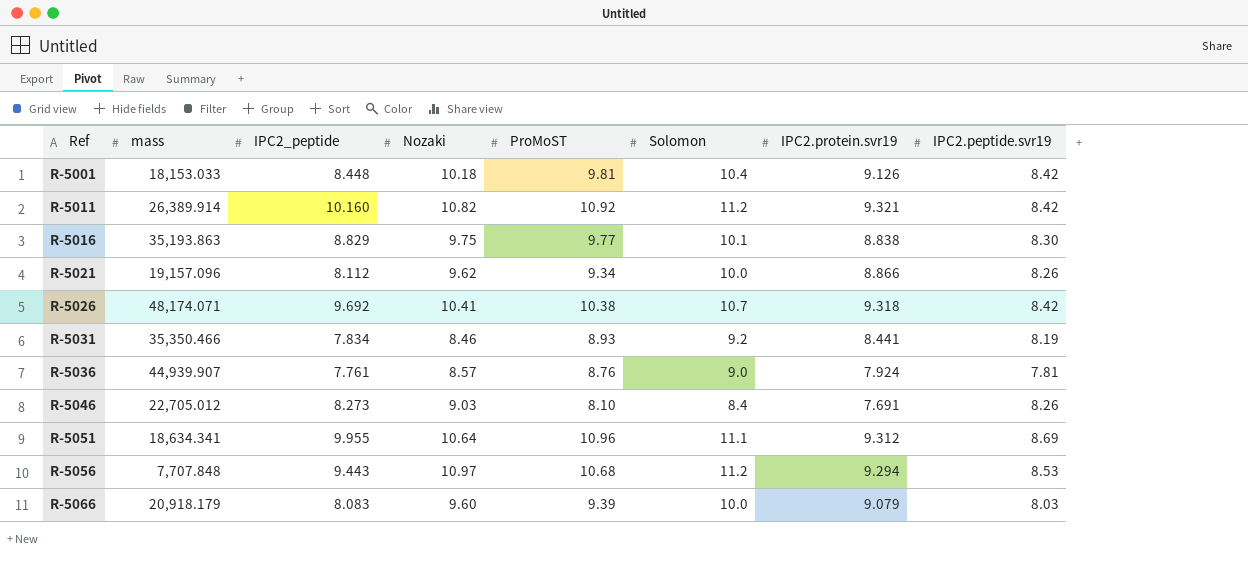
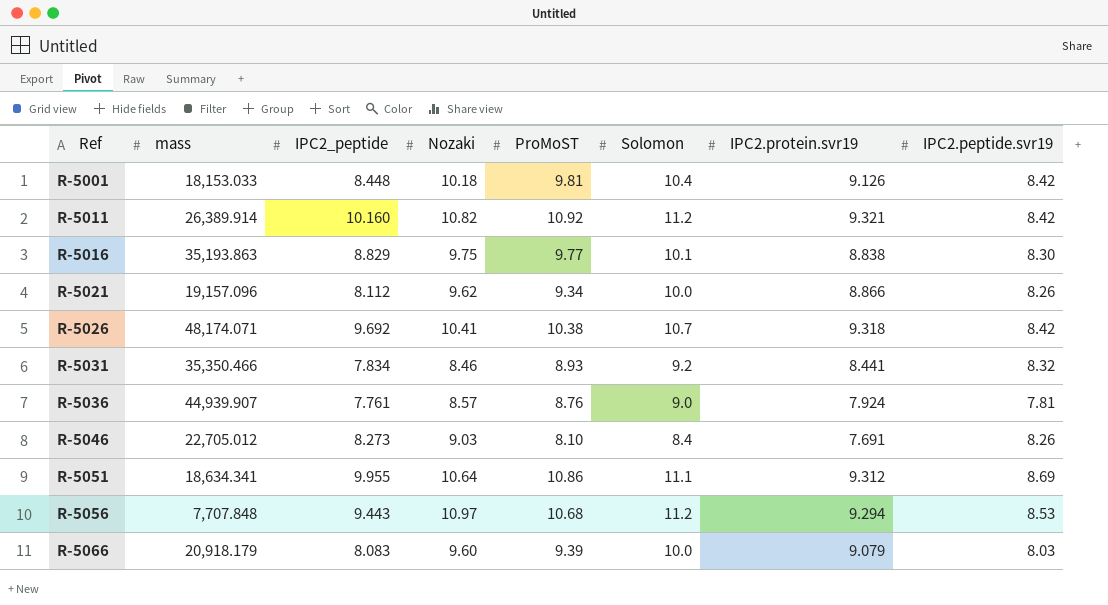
R-5031 | IPC2.peptide.svr19: 8.19 -> 8.32
R-5051 | ProMoST: 10.96 -> 10.86

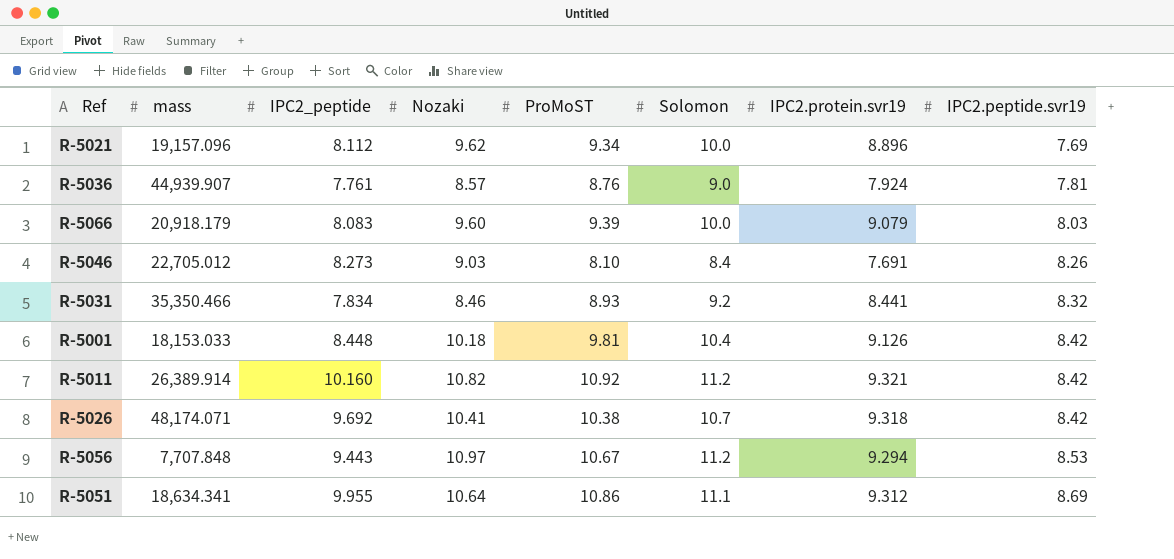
row order: Ref ascending -> IPC2.peptide.svr19 ascending
row R-5016: 35,193.863 | 8.829 | 9.75 | 9.77 | 10.1 | 8.838 | 8.30 -> none
R-5021 | IPC2.protein.svr19: 8.866 -> 8.896
R-5021 | IPC2.peptide.svr19: 8.26 -> 7.69
R-5056 | ProMoST: 10.68 -> 10.67

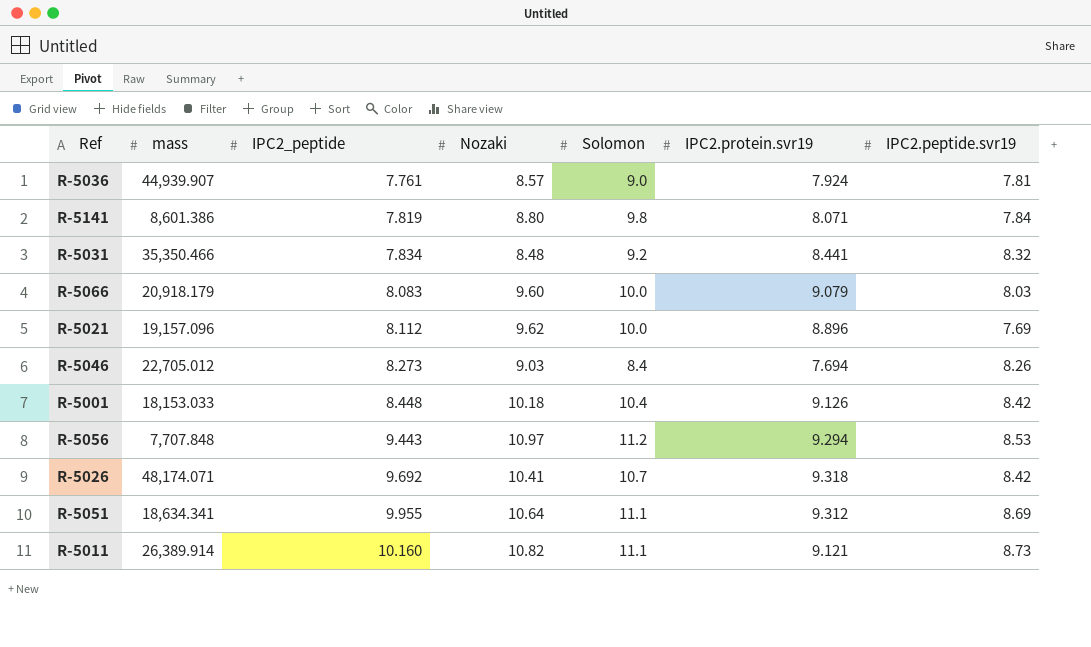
row order: IPC2.peptide.svr19 ascending -> IPC2_peptide ascending
column ProMoST | position: 5 -> none
row R-5141: none -> 8,601.386 | 7.819 | 8.80 | 9.8 | 8.071 | 7.84
R-5031 | Nozaki: 8.46 -> 8.48
R-5046 | IPC2.protein.svr19: 7.691 -> 7.694
R-5011 | Solomon: 11.2 -> 11.1
R-5011 | IPC2.protein.svr19: 9.321 -> 9.121
R-5011 | IPC2.peptide.svr19: 8.42 -> 8.73

